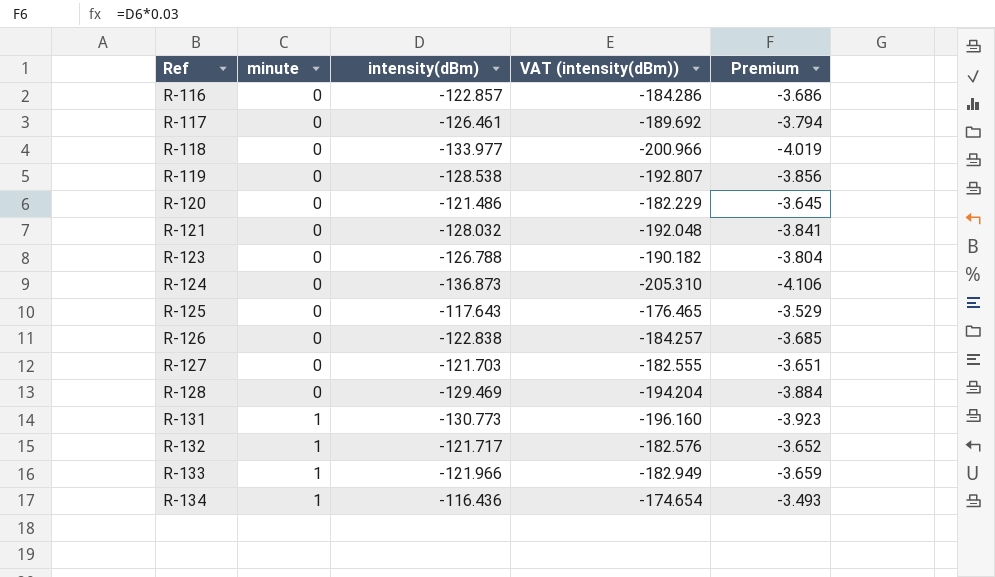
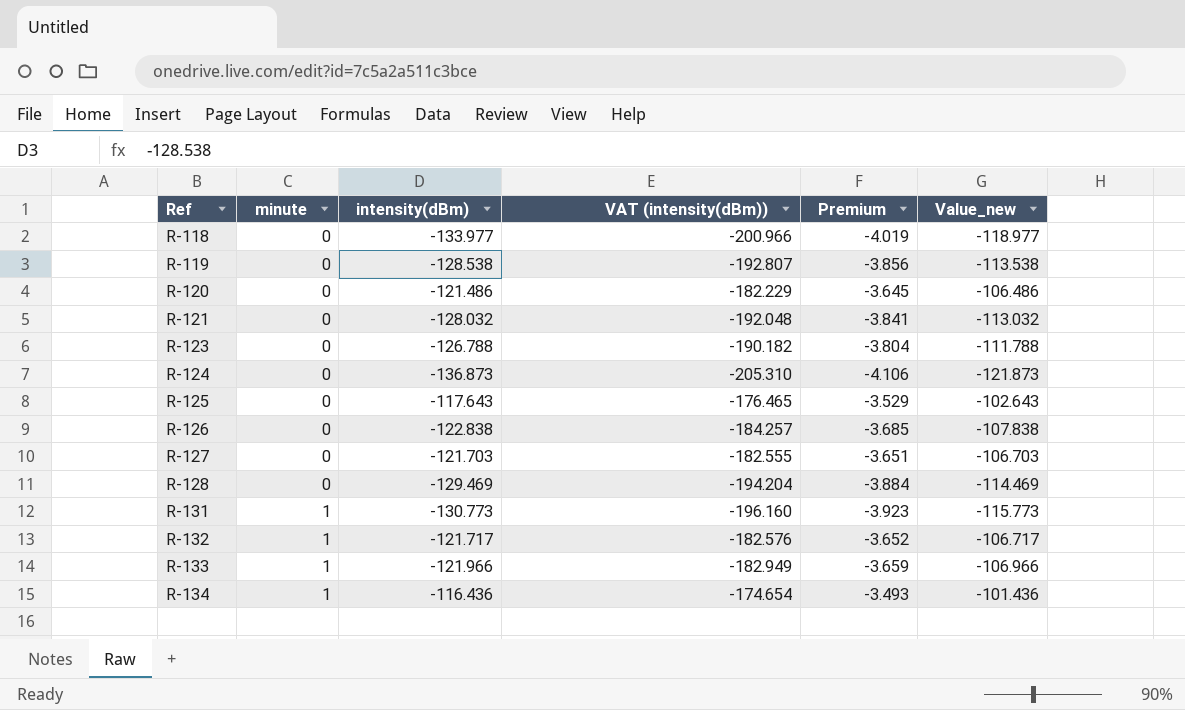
column Value_new | formula: none -> [intensity(dBm)] + 15
row R-116: 0 | -122.857 | -184.286 | -3.686 -> none
row R-117: 0 | -126.461 | -189.692 | -3.794 -> none

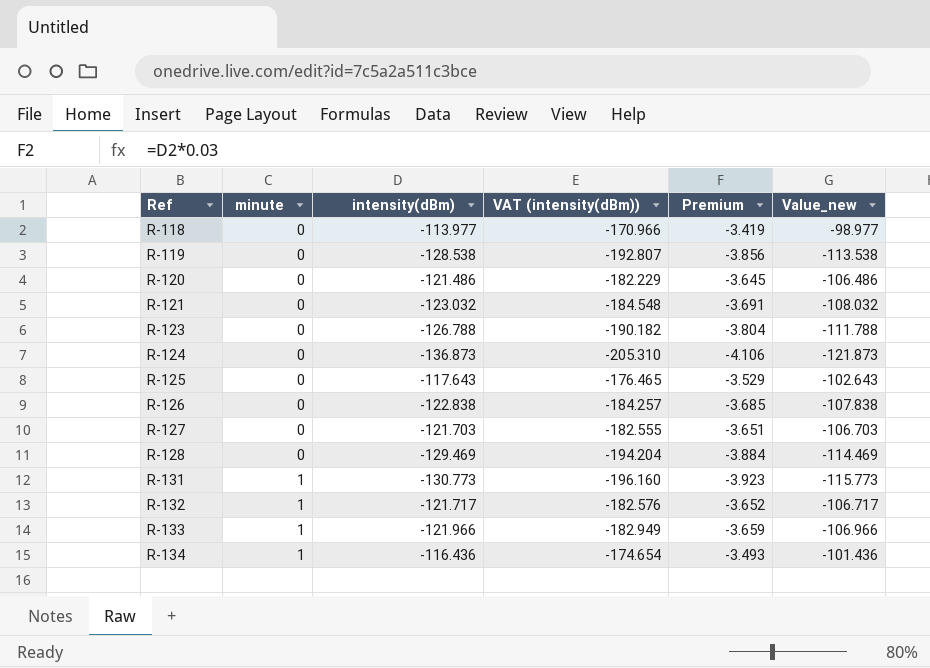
R-118 | intensity(dBm): -133.977 -> -113.977
R-118 | VAT (intensity(dBm)): -200.966 -> -170.966
R-118 | Premium: -4.019 -> -3.419
R-118 | Value_new: -118.977 -> -98.977
R-121 | intensity(dBm): -128.032 -> -123.032
R-121 | VAT (intensity(dBm)): -192.048 -> -184.548
R-121 | Premium: -3.841 -> -3.691
R-121 | Value_new: -113.032 -> -108.032

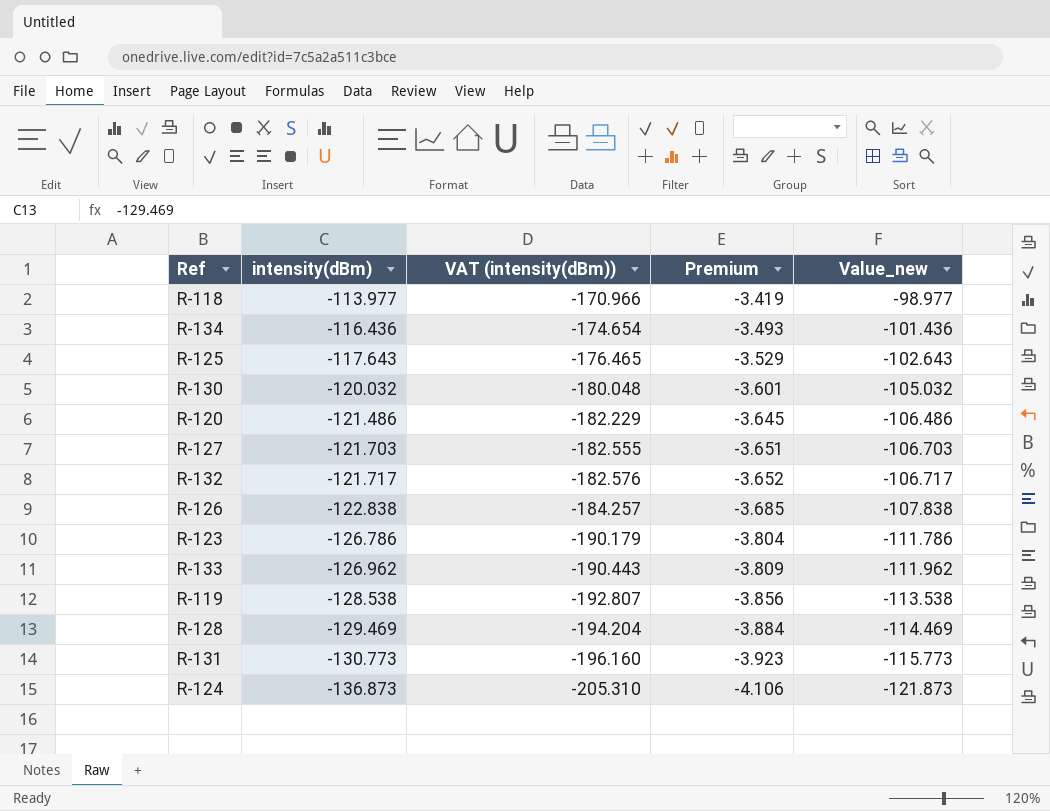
row order: Ref ascending -> intensity(dBm) descending
column minute | position: 2 -> none
row R-121: 0 | -123.032 | -184.548 | -3.691 | -108.032 -> none
row R-130: none -> -120.032 | -180.048 | -3.601 | -105.032
R-123 | intensity(dBm): -126.788 -> -126.786
R-123 | VAT (intensity(dBm)): -190.182 -> -190.179
R-123 | Value_new: -111.788 -> -111.786
R-133 | intensity(dBm): -121.966 -> -126.962
R-133 | VAT (intensity(dBm)): -182.949 -> -190.443
R-133 | Premium: -3.659 -> -3.809
R-133 | Value_new: -106.966 -> -111.962

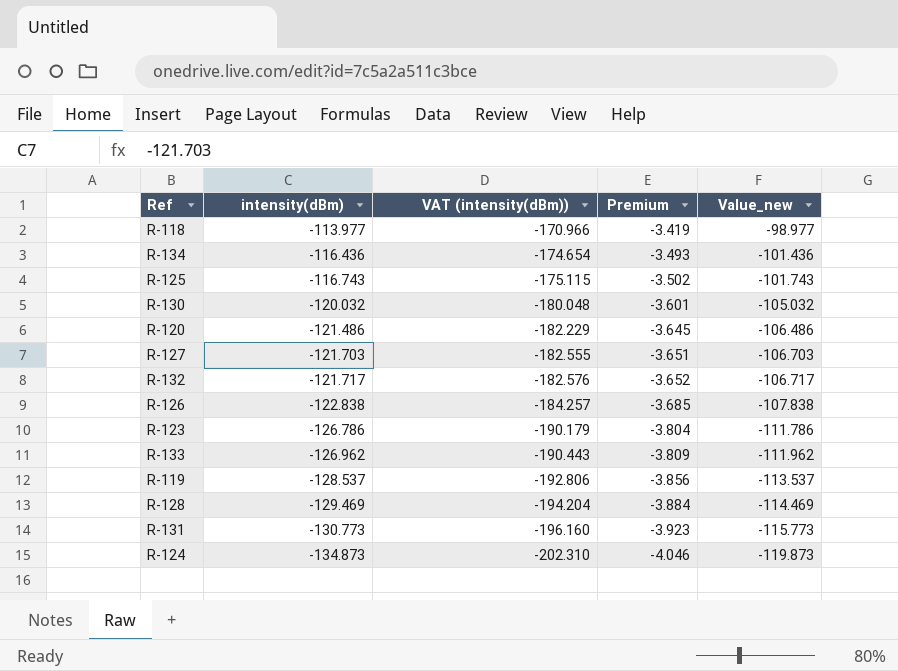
R-125 | intensity(dBm): -117.643 -> -116.743
R-125 | VAT (intensity(dBm)): -176.465 -> -175.115
R-125 | Premium: -3.529 -> -3.502
R-125 | Value_new: -102.643 -> -101.743
R-119 | intensity(dBm): -128.538 -> -128.537
R-119 | VAT (intensity(dBm)): -192.807 -> -192.806
R-119 | Value_new: -113.538 -> -113.537
R-124 | intensity(dBm): -136.873 -> -134.873
R-124 | VAT (intensity(dBm)): -205.310 -> -202.310
R-124 | Premium: -4.106 -> -4.046
R-124 | Value_new: -121.873 -> -119.873

